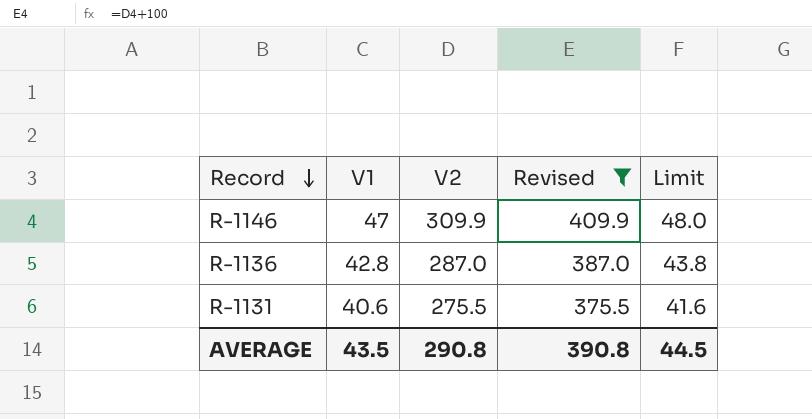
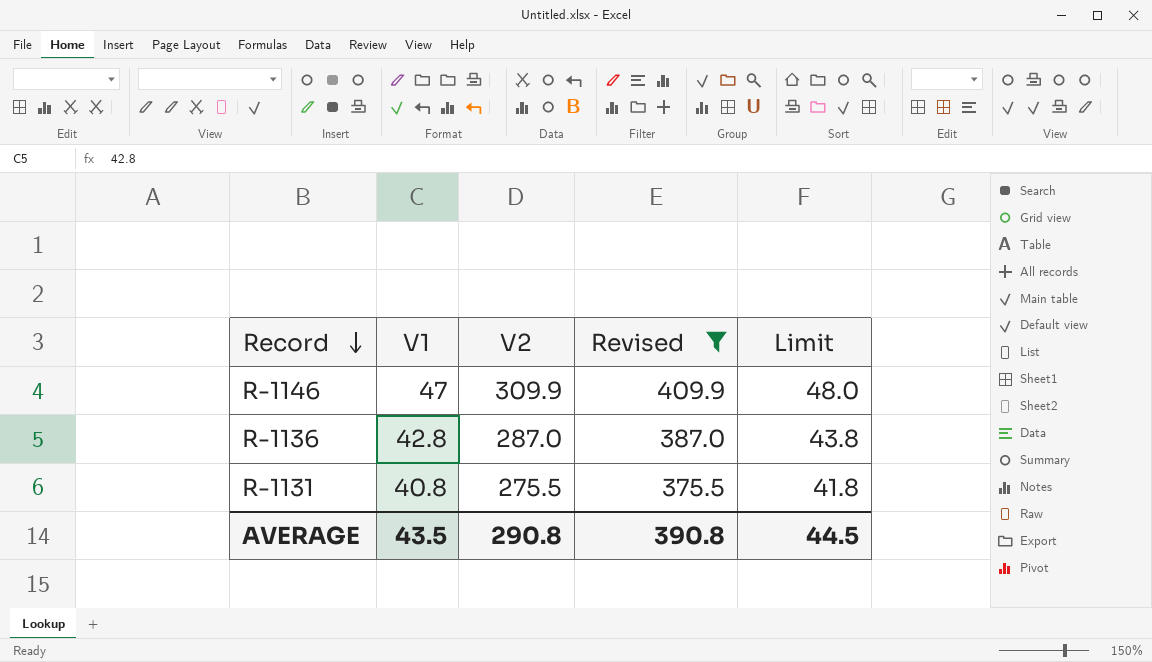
R-1131 | V1: 40.6 -> 40.8
R-1131 | Limit: 41.6 -> 41.8

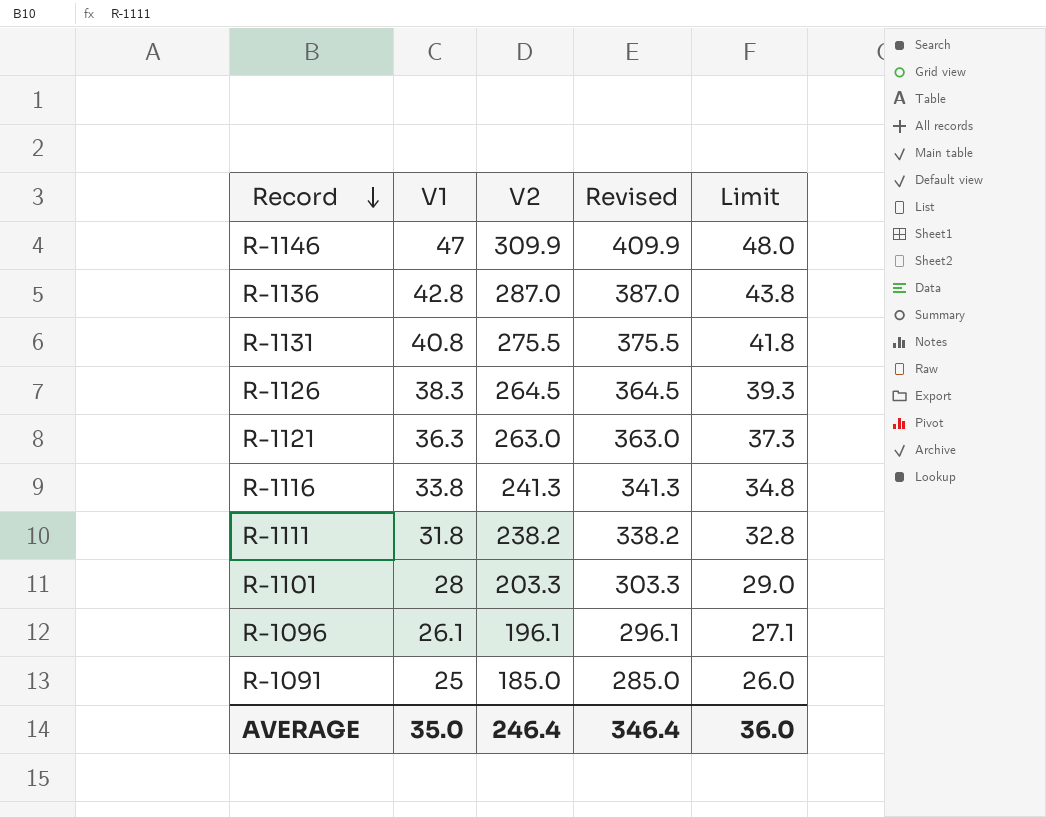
filter: Revised >= 375.5 -> none
AVERAGE | V1: 43.5 -> 35.0
AVERAGE | V2: 290.8 -> 246.4
AVERAGE | Revised: 390.8 -> 346.4
AVERAGE | Limit: 44.5 -> 36.0

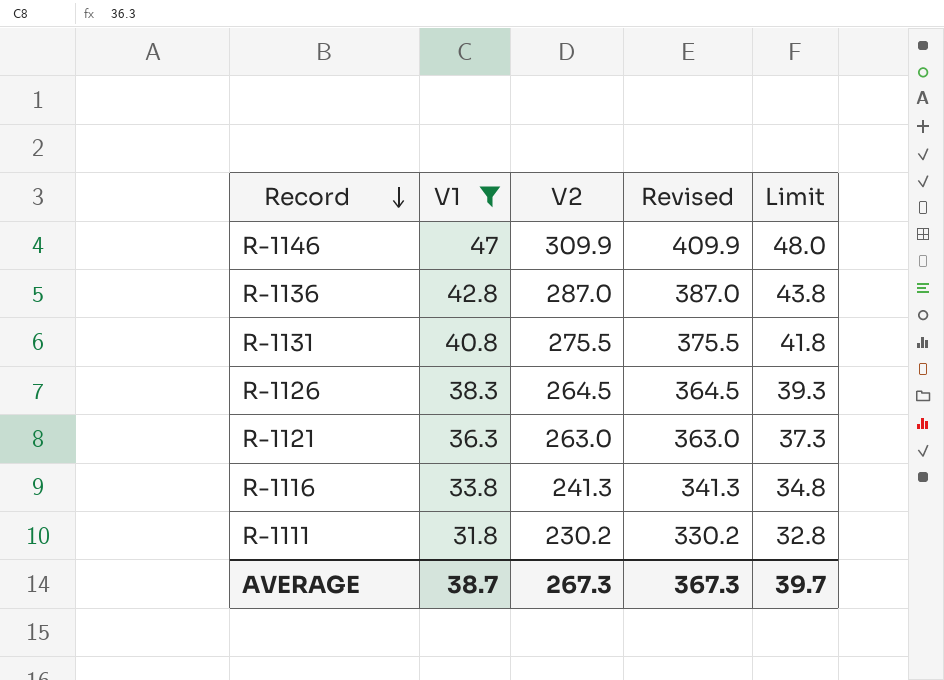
filter: none -> V1 >= 31.8
R-1111 | V2: 238.2 -> 230.2
R-1111 | Revised: 338.2 -> 330.2
AVERAGE | V1: 35.0 -> 38.7
AVERAGE | V2: 246.4 -> 267.3
AVERAGE | Revised: 346.4 -> 367.3
AVERAGE | Limit: 36.0 -> 39.7

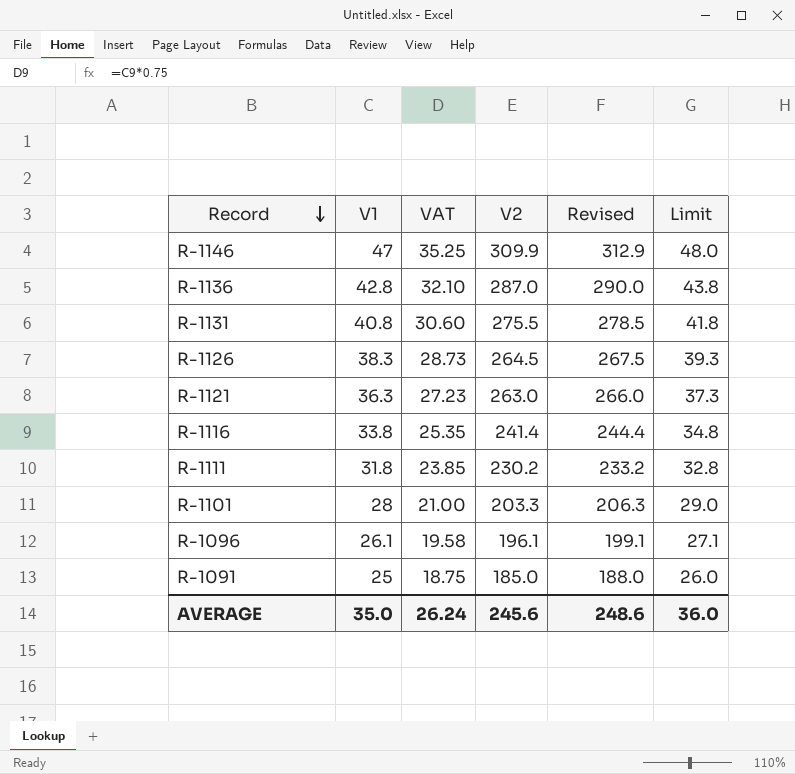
filter: V1 >= 31.8 -> none
column VAT | formula: none -> [V1] * 0.75
column Revised | formula: [V2] + 100 -> [V2] + 3
R-1116 | V2: 241.3 -> 241.4
AVERAGE | V1: 38.7 -> 35.0
AVERAGE | V2: 267.3 -> 245.6
AVERAGE | Revised: 367.3 -> 248.6
AVERAGE | Limit: 39.7 -> 36.0

